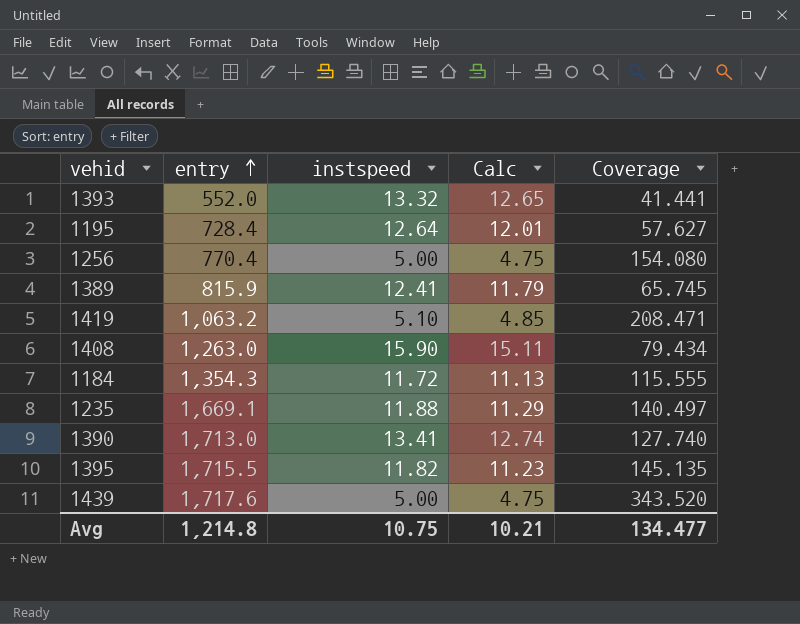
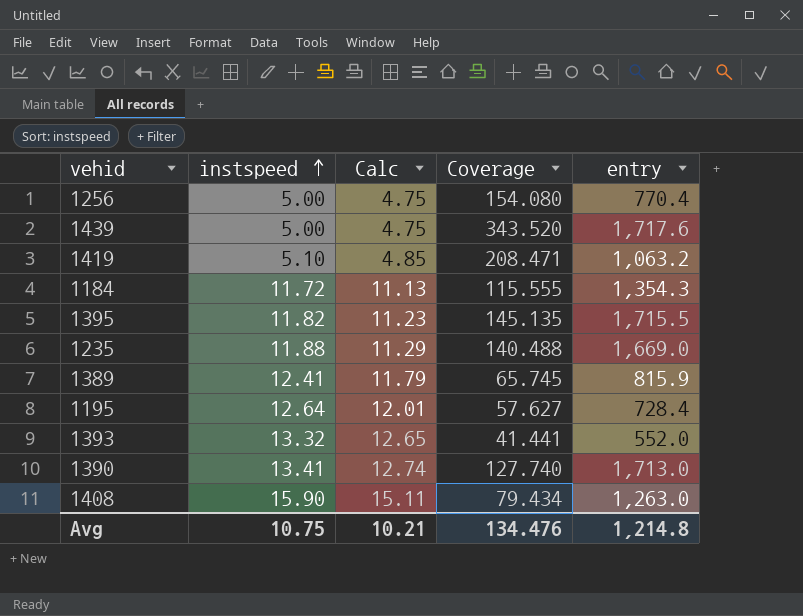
row order: entry ascending -> instspeed ascending
column entry | position: 2 -> 5
1235 | Coverage: 140.497 -> 140.488
1235 | entry: 1,669.1 -> 1,669.0
Avg | Coverage: 134.477 -> 134.476

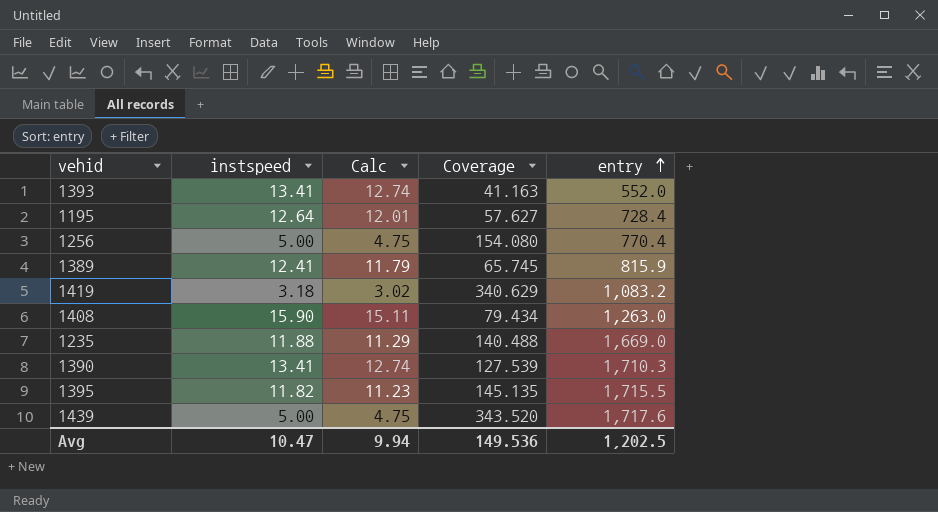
row order: instspeed ascending -> entry ascending
row 1184: 11.72 | 11.13 | 115.555 | 1,354.3 -> none
1393 | instspeed: 13.32 -> 13.41
1393 | Calc: 12.65 -> 12.74
1393 | Coverage: 41.441 -> 41.163
1419 | instspeed: 5.10 -> 3.18
1419 | Calc: 4.85 -> 3.02
1419 | Coverage: 208.471 -> 340.629
1419 | entry: 1,063.2 -> 1,083.2
1390 | Coverage: 127.740 -> 127.539
1390 | entry: 1,713.0 -> 1,710.3
Avg | instspeed: 10.75 -> 10.47
Avg | Calc: 10.21 -> 9.94
Avg | Coverage: 134.476 -> 149.536
Avg | entry: 1,214.8 -> 1,202.5

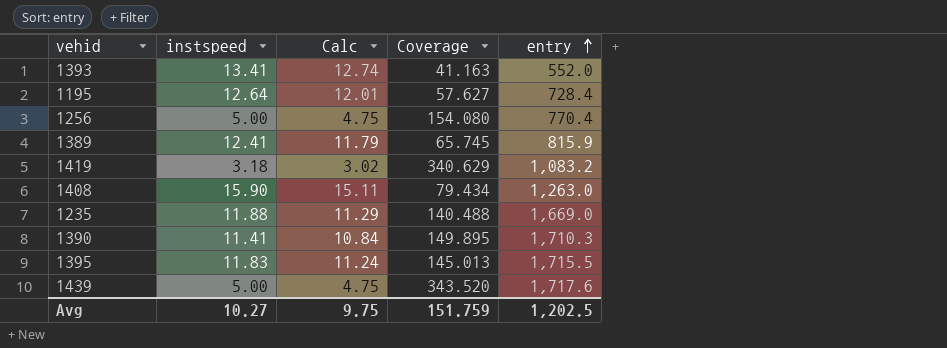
1390 | instspeed: 13.41 -> 11.41
1390 | Calc: 12.74 -> 10.84
1390 | Coverage: 127.539 -> 149.895
1395 | instspeed: 11.82 -> 11.83
1395 | Calc: 11.23 -> 11.24
1395 | Coverage: 145.135 -> 145.013
Avg | instspeed: 10.47 -> 10.27
Avg | Calc: 9.94 -> 9.75
Avg | Coverage: 149.536 -> 151.759

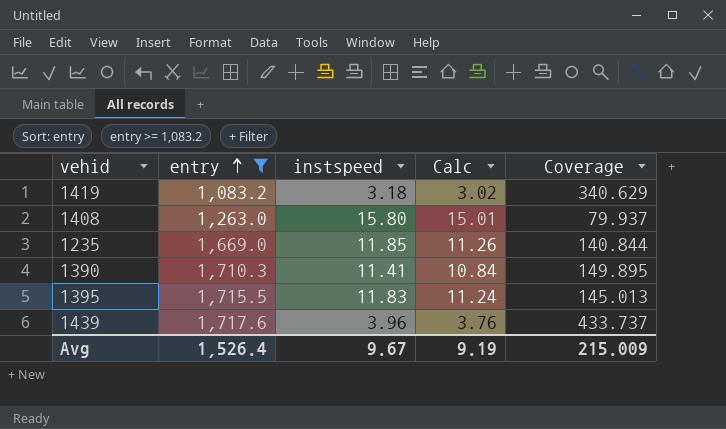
filter: none -> entry >= 1,083.2
column entry | position: 5 -> 2
1408 | instspeed: 15.90 -> 15.80
1408 | Calc: 15.11 -> 15.01
1408 | Coverage: 79.434 -> 79.937
1235 | instspeed: 11.88 -> 11.85
1235 | Calc: 11.29 -> 11.26
1235 | Coverage: 140.488 -> 140.844
1439 | instspeed: 5.00 -> 3.96
1439 | Calc: 4.75 -> 3.76
1439 | Coverage: 343.520 -> 433.737
Avg | entry: 1,202.5 -> 1,526.4
Avg | instspeed: 10.27 -> 9.67
Avg | Calc: 9.75 -> 9.19
Avg | Coverage: 151.759 -> 215.009

